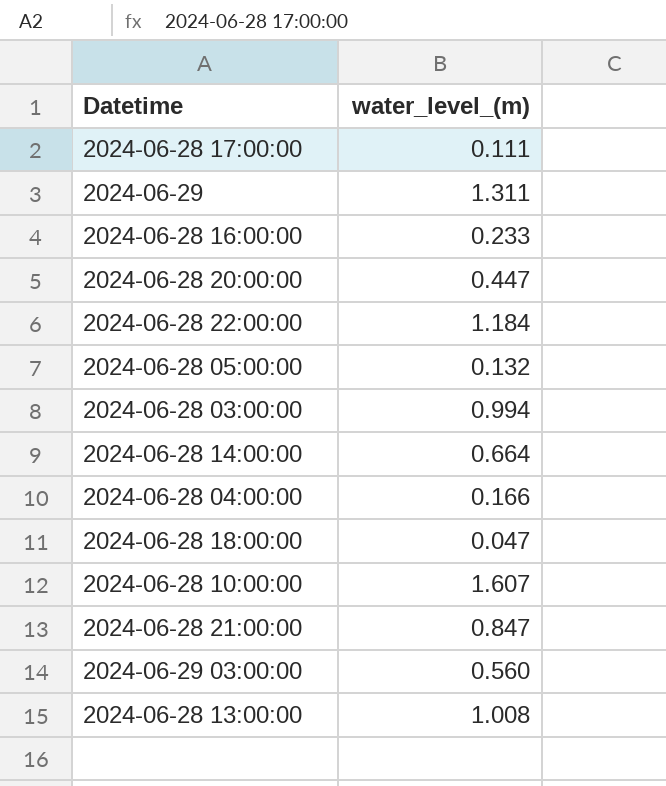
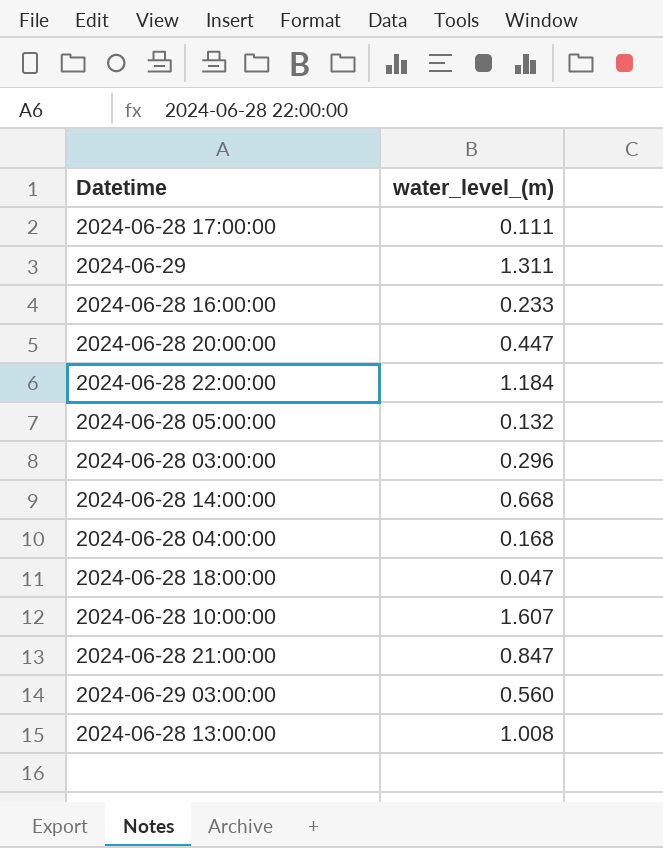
2024-06-28 03:00:00 | water_level_(m): 0.994 -> 0.296
2024-06-28 14:00:00 | water_level_(m): 0.664 -> 0.668
2024-06-28 04:00:00 | water_level_(m): 0.166 -> 0.168

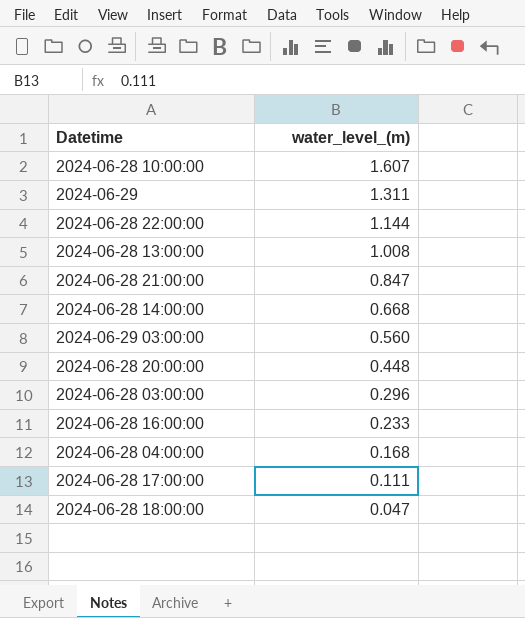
row order: none -> water_level_(m) descending
row 2024-06-28 05:00:00: 0.132 -> none
2024-06-28 22:00:00 | water_level_(m): 1.184 -> 1.144
2024-06-28 20:00:00 | water_level_(m): 0.447 -> 0.448

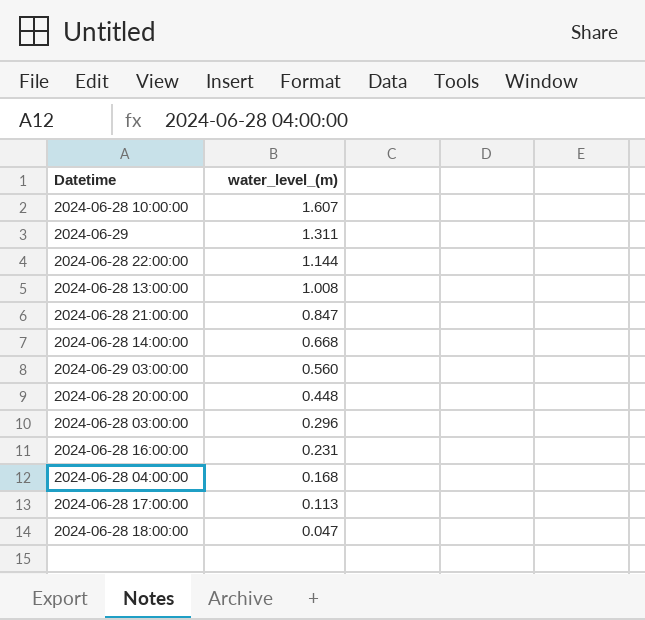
2024-06-28 16:00:00 | water_level_(m): 0.233 -> 0.231
2024-06-28 17:00:00 | water_level_(m): 0.111 -> 0.113

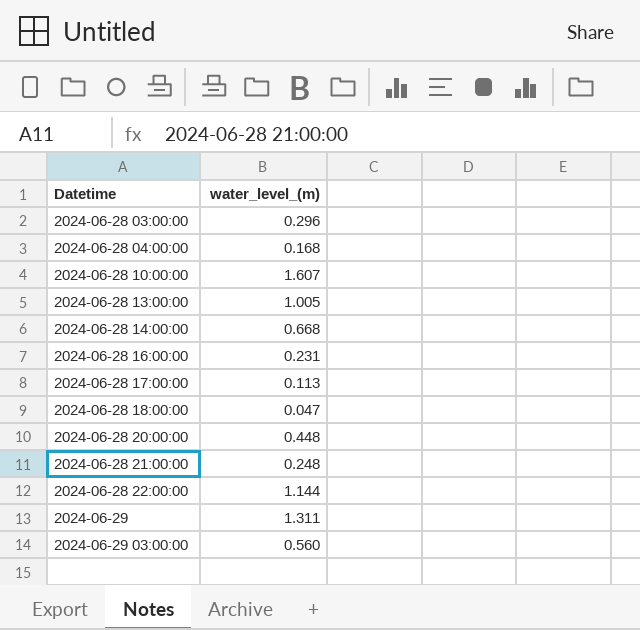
row order: water_level_(m) descending -> Datetime ascending
2024-06-28 13:00:00 | water_level_(m): 1.008 -> 1.005
2024-06-28 21:00:00 | water_level_(m): 0.847 -> 0.248

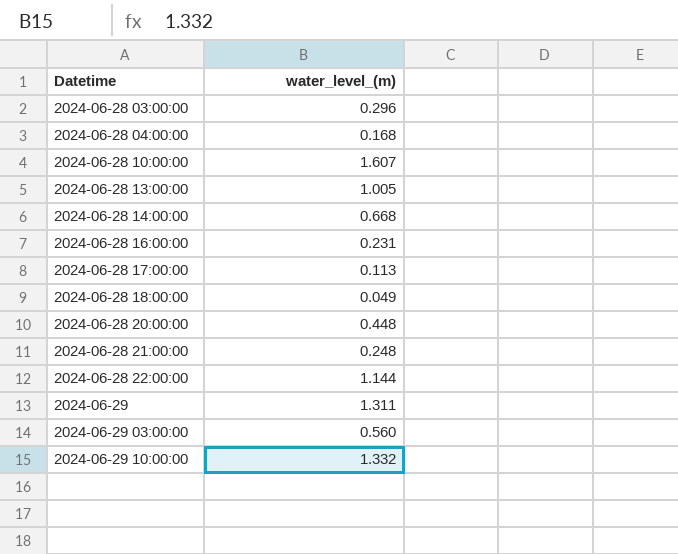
2024-06-28 18:00:00 | water_level_(m): 0.047 -> 0.049
row 2024-06-29 10:00:00: none -> 1.332

